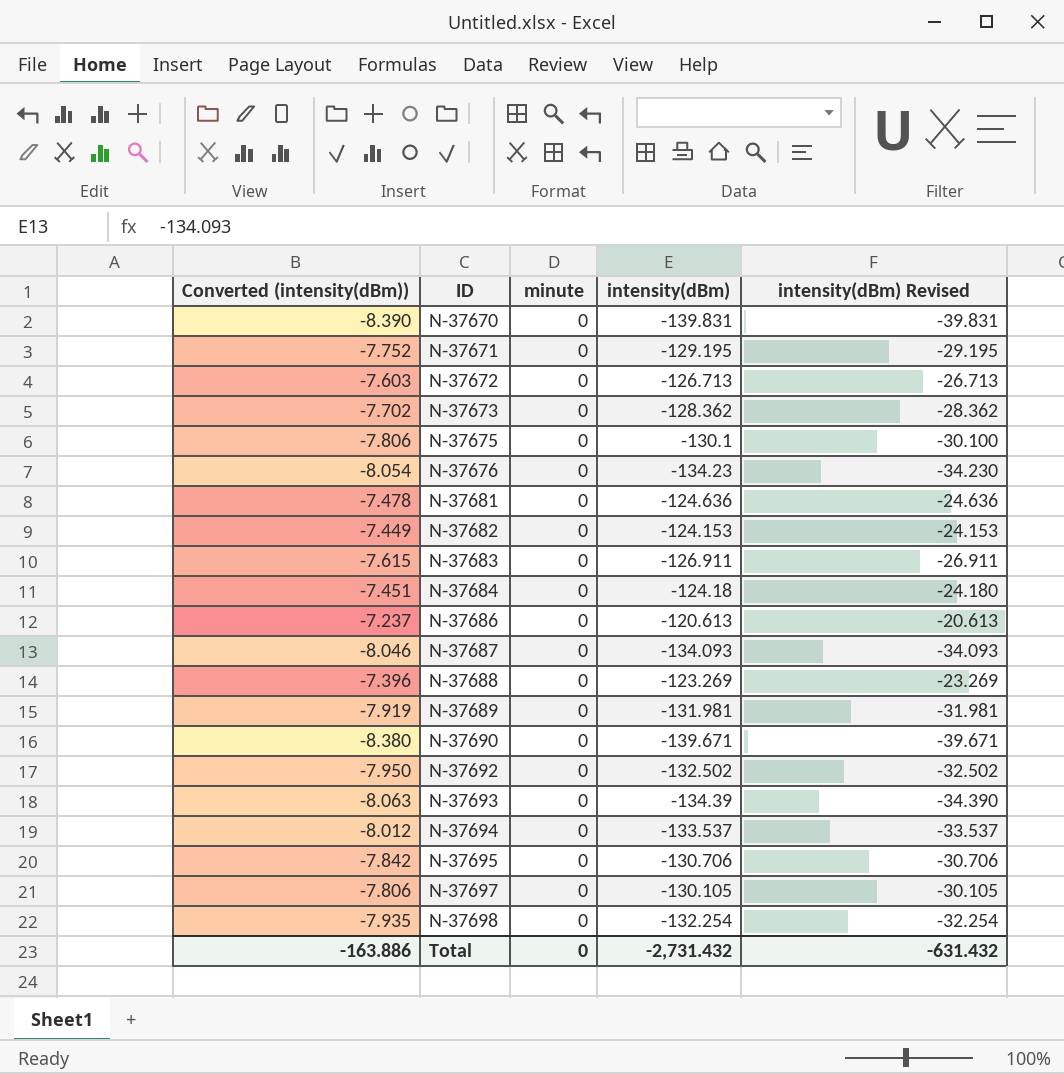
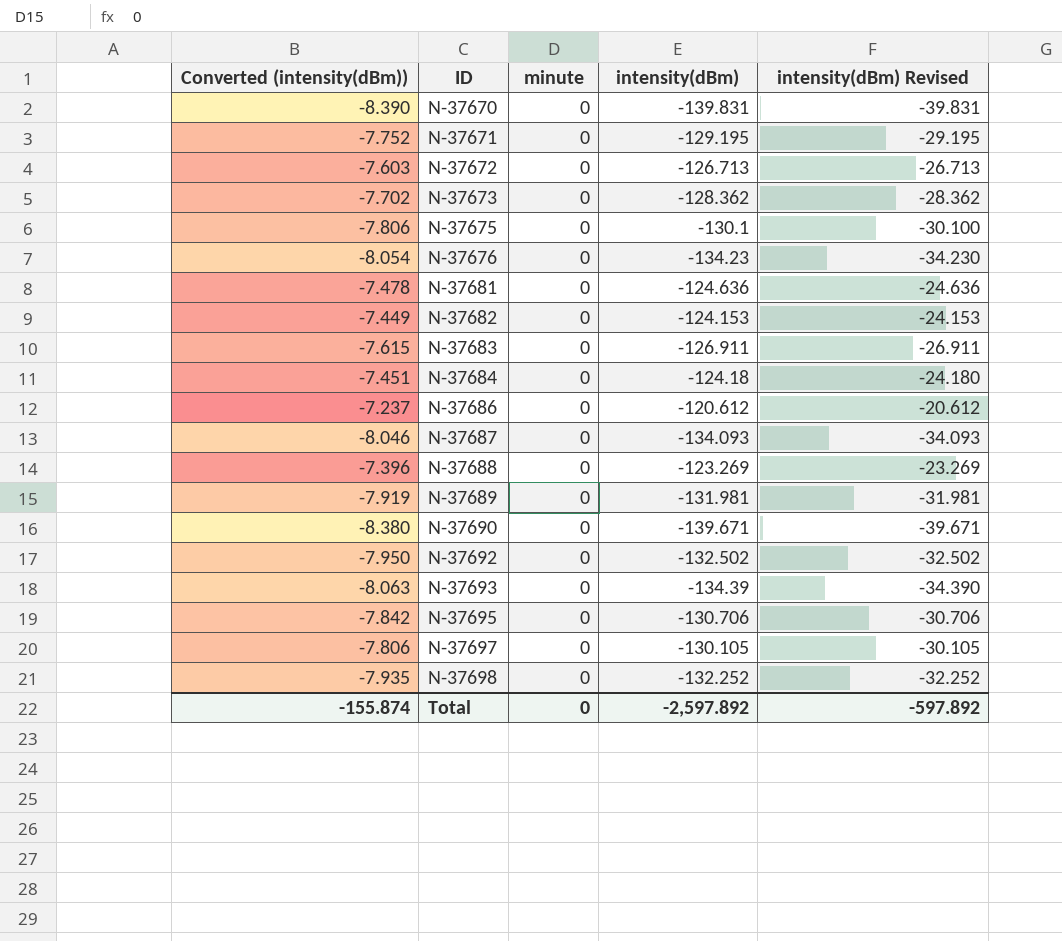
row N-37694: -8.012 | 0 | -133.537 | -33.537 -> none
N-37686 | intensity(dBm): -120.613 -> -120.612
N-37686 | intensity(dBm) Revised: -20.613 -> -20.612
N-37698 | intensity(dBm): -132.254 -> -132.252
N-37698 | intensity(dBm) Revised: -32.254 -> -32.252
Total | Converted (intensity(dBm)): -163.886 -> -155.874
Total | intensity(dBm): -2,731.432 -> -2,597.892
Total | intensity(dBm) Revised: -631.432 -> -597.892

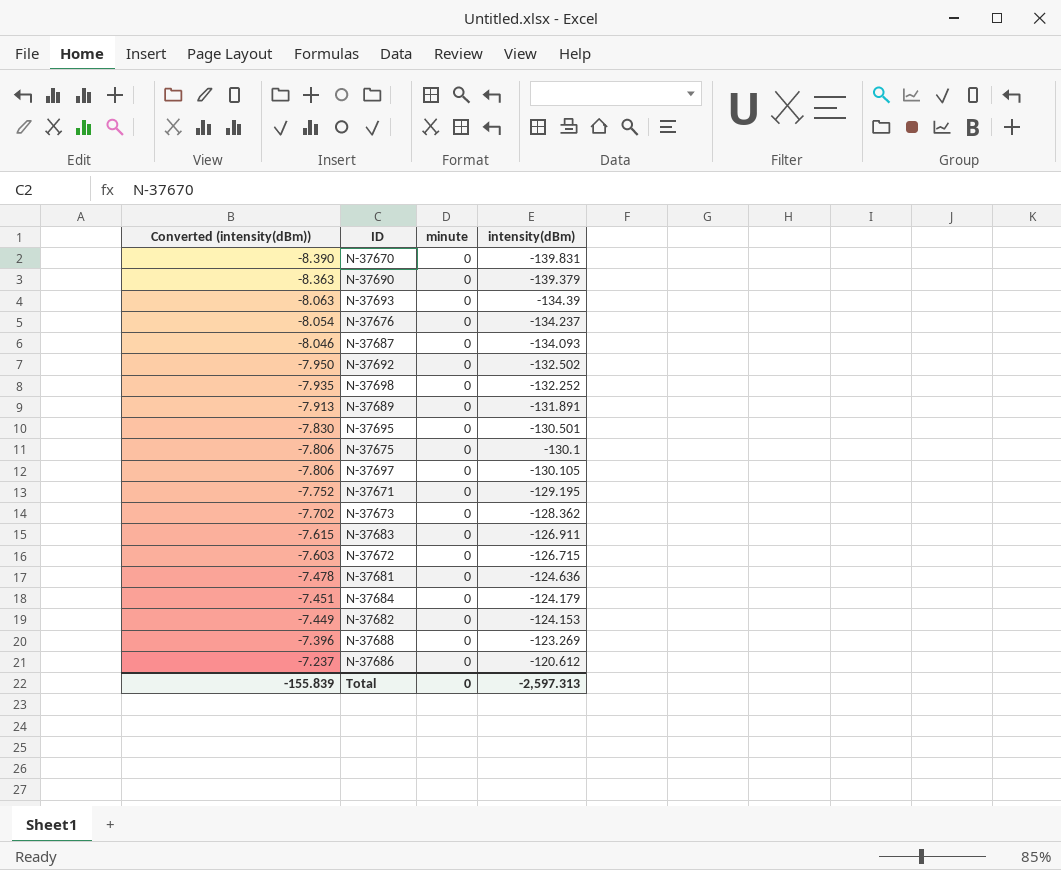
row order: ID ascending -> Converted (intensity(dBm)) ascending
column intensity(dBm) Revised | formula: [intensity(dBm)] + 100 -> none
N-37690 | Converted (intensity(dBm)): -8.380 -> -8.363
N-37690 | intensity(dBm): -139.671 -> -139.379
N-37676 | intensity(dBm): -134.23 -> -134.237
N-37689 | Converted (intensity(dBm)): -7.919 -> -7.913
N-37689 | intensity(dBm): -131.981 -> -131.891
N-37695 | Converted (intensity(dBm)): -7.842 -> -7.830
N-37695 | intensity(dBm): -130.706 -> -130.501
N-37672 | intensity(dBm): -126.713 -> -126.715
N-37684 | intensity(dBm): -124.18 -> -124.179
Total | Converted (intensity(dBm)): -155.874 -> -155.839
Total | intensity(dBm): -2,597.892 -> -2,597.313

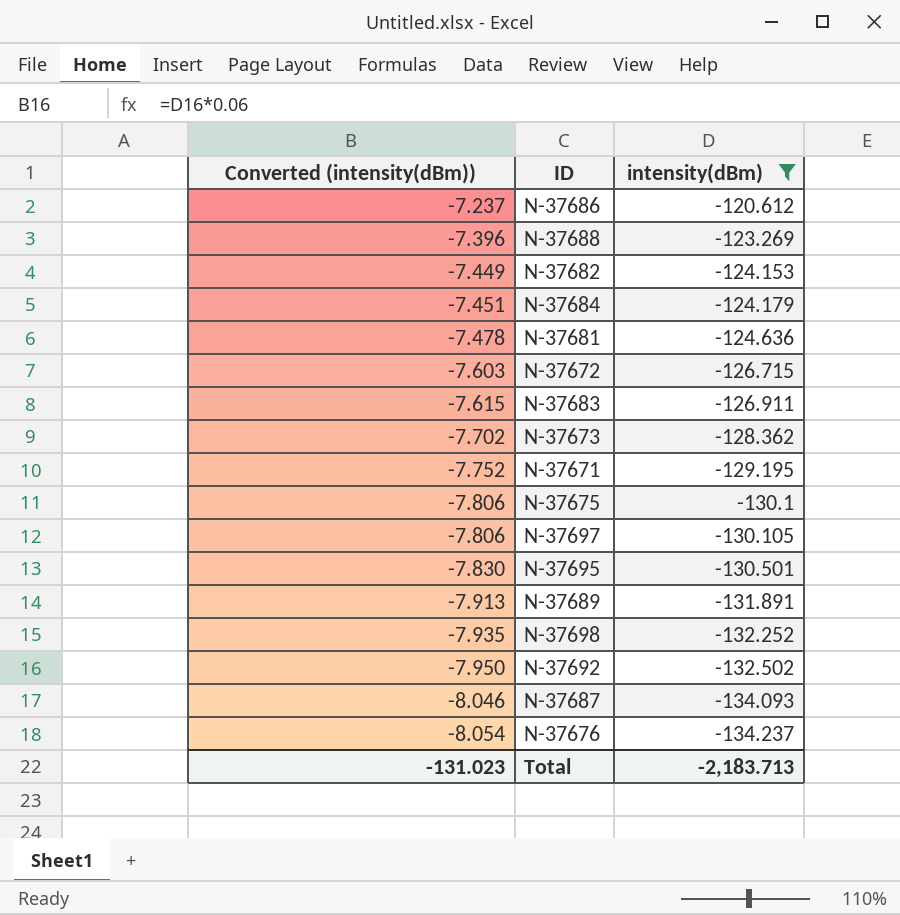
filter: none -> intensity(dBm) >= -134.237
row order: Converted (intensity(dBm)) ascending -> Converted (intensity(dBm)) descending
column minute | position: 3 -> none
Total | Converted (intensity(dBm)): -155.839 -> -131.023
Total | intensity(dBm): -2,597.313 -> -2,183.713

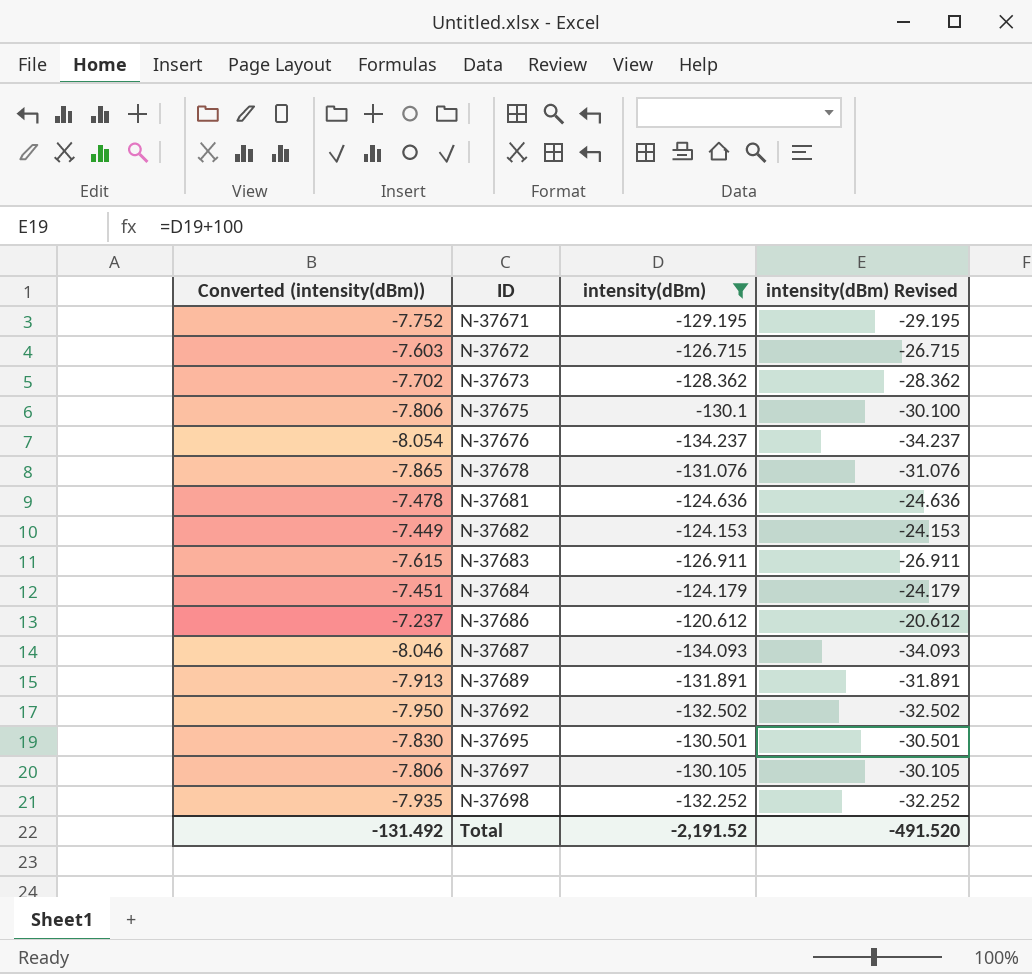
row order: Converted (intensity(dBm)) descending -> ID ascending
column intensity(dBm) Revised | formula: none -> [intensity(dBm)] + 100
row N-37688: -7.396 | -123.269 -> none
row N-37678: none -> -7.865 | -131.076 | -31.076
Total | Converted (intensity(dBm)): -131.023 -> -131.492
Total | intensity(dBm): -2,183.713 -> -2,191.52

